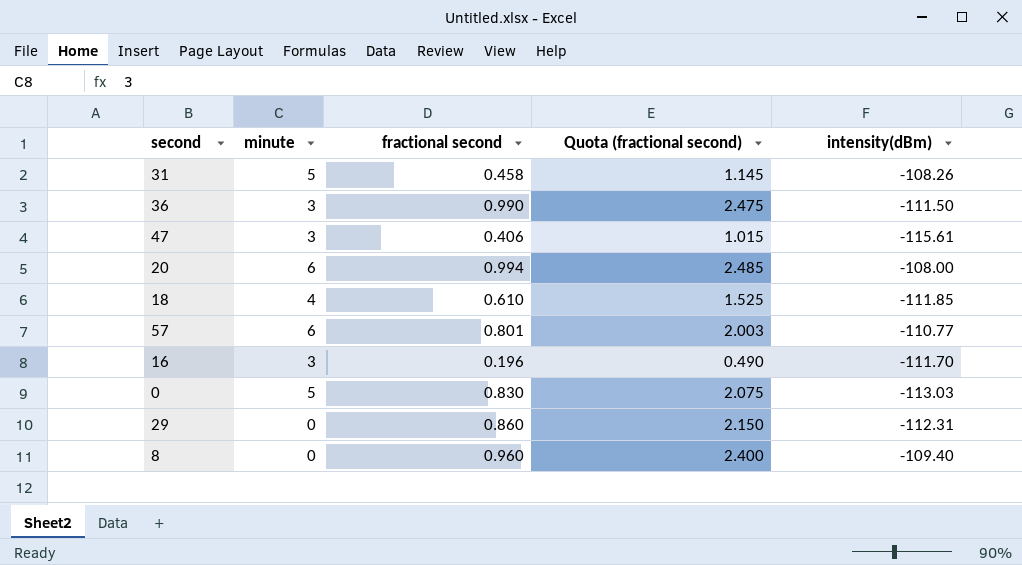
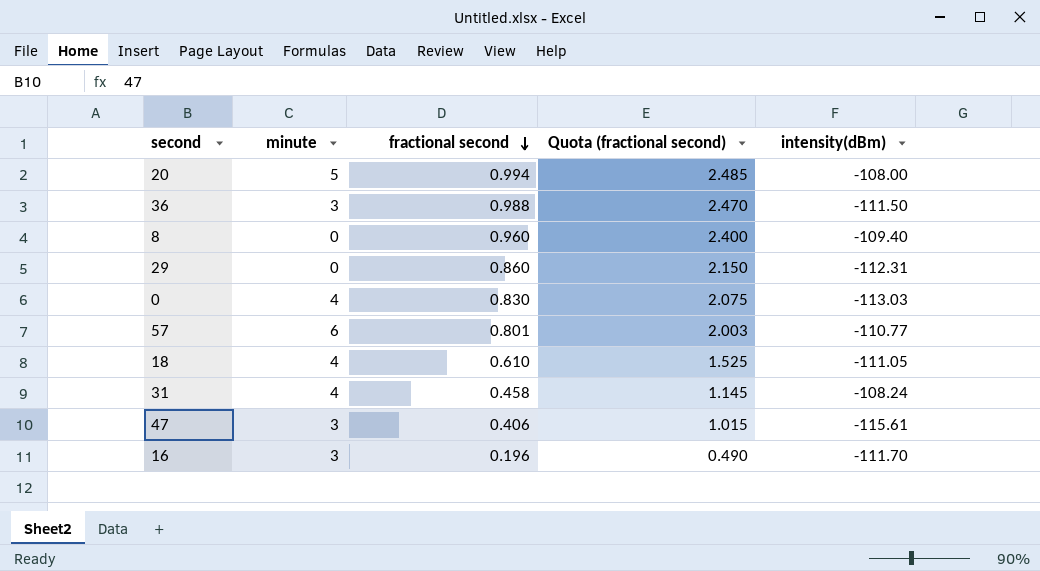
row order: none -> fractional second descending
20 | minute: 6 -> 5
36 | fractional second: 0.990 -> 0.988
36 | Quota (fractional second): 2.475 -> 2.470
0 | minute: 5 -> 4
18 | intensity(dBm): -111.85 -> -111.05
31 | minute: 5 -> 4
31 | intensity(dBm): -108.26 -> -108.24

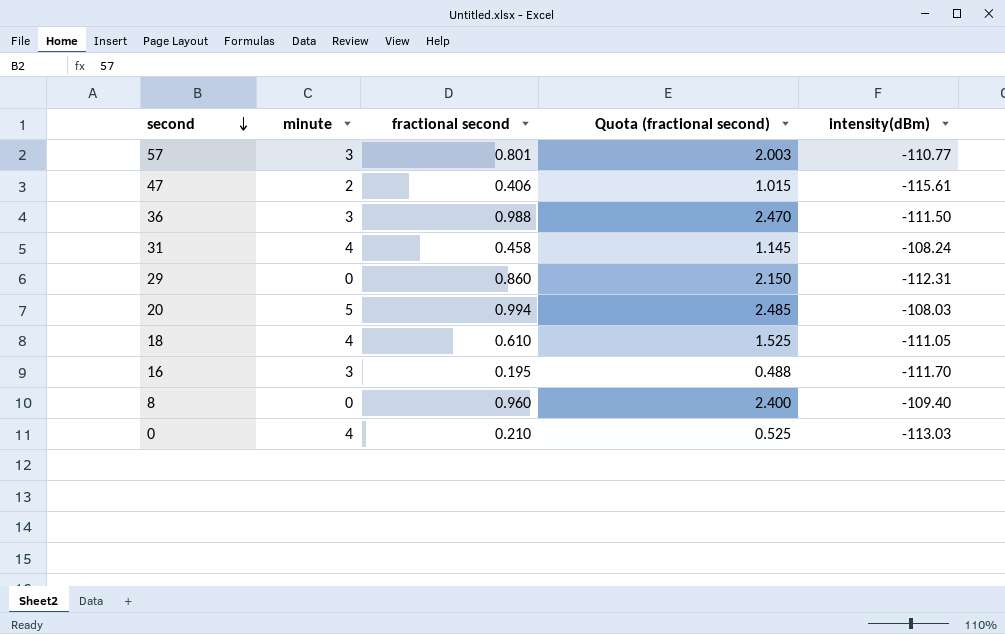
row order: fractional second descending -> second descending
57 | minute: 6 -> 3
47 | minute: 3 -> 2
20 | intensity(dBm): -108.00 -> -108.03
16 | fractional second: 0.196 -> 0.195
16 | Quota (fractional second): 0.490 -> 0.488
0 | fractional second: 0.830 -> 0.210
0 | Quota (fractional second): 2.075 -> 0.525

